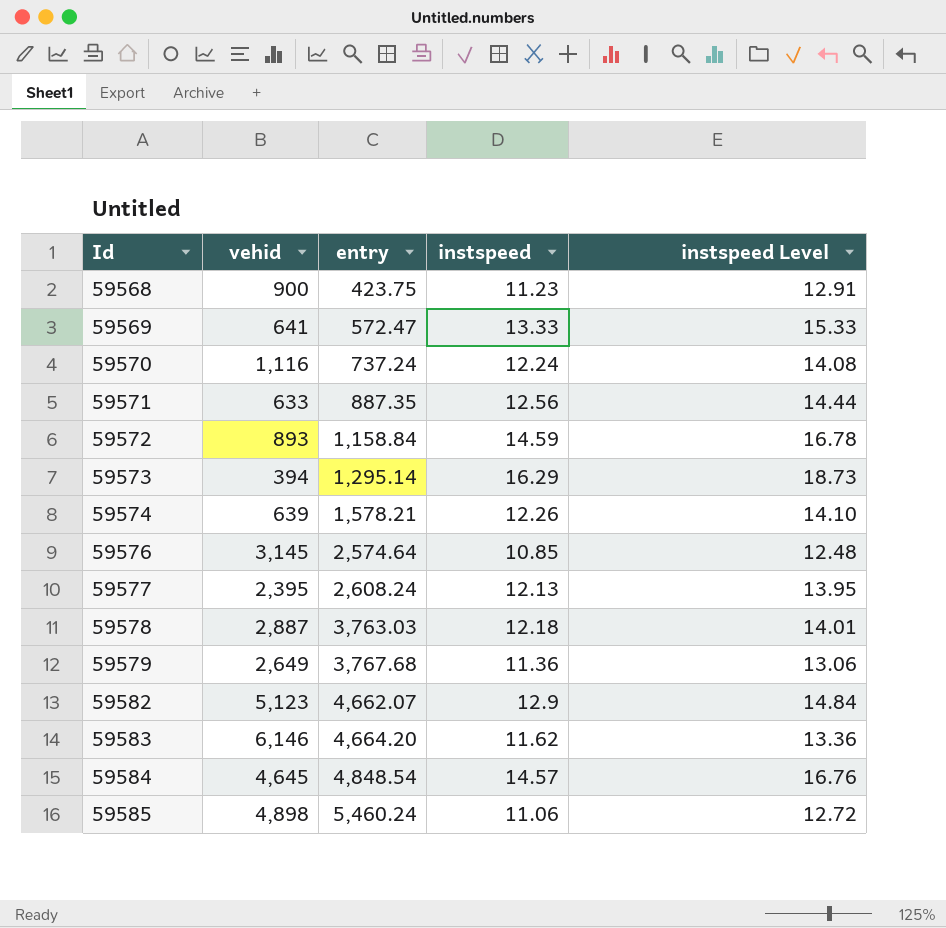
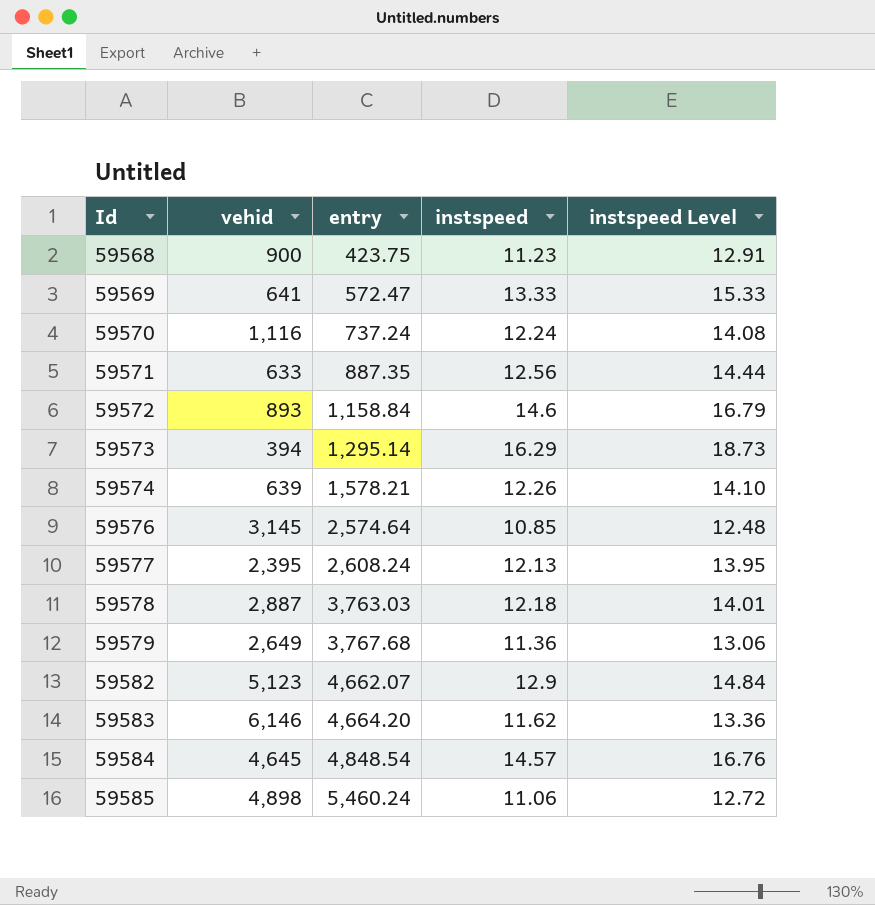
59572 | instspeed: 14.59 -> 14.6
59572 | instspeed Level: 16.78 -> 16.79

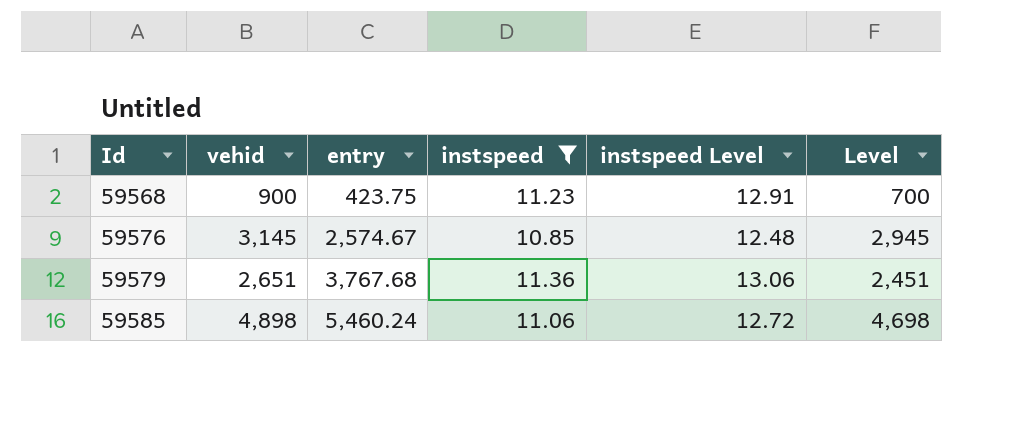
filter: none -> instspeed <= 11.36
column Level | formula: none -> [vehid] - 200
59576 | entry: 2,574.64 -> 2,574.67
59579 | vehid: 2,649 -> 2,651

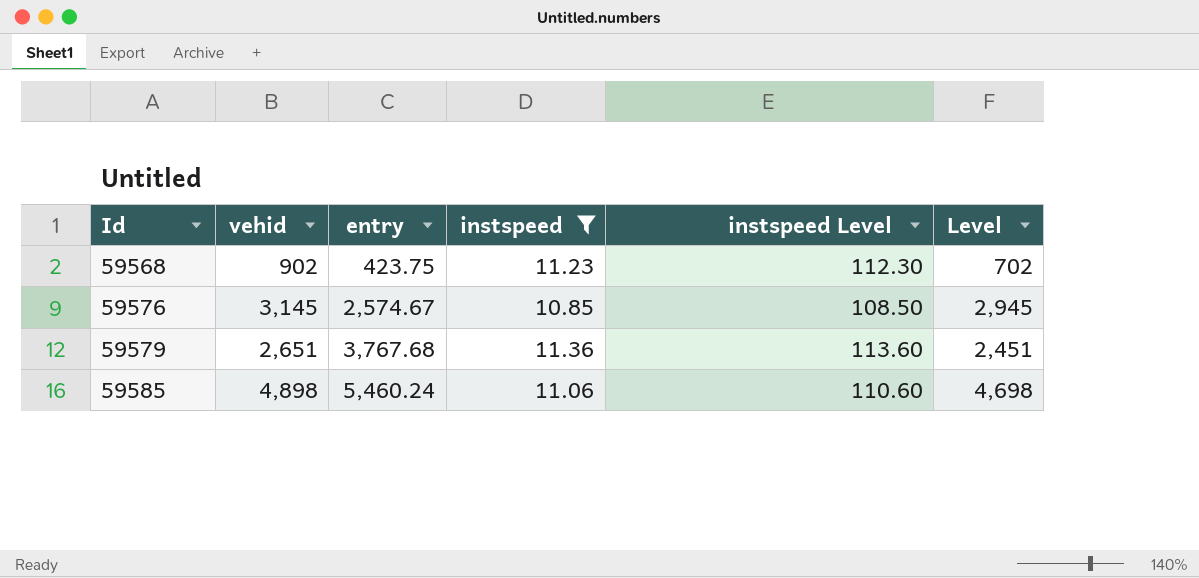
column instspeed Level | formula: [instspeed] * 1.15 -> [instspeed] * 10
59568 | vehid: 900 -> 902
59568 | Level: 700 -> 702

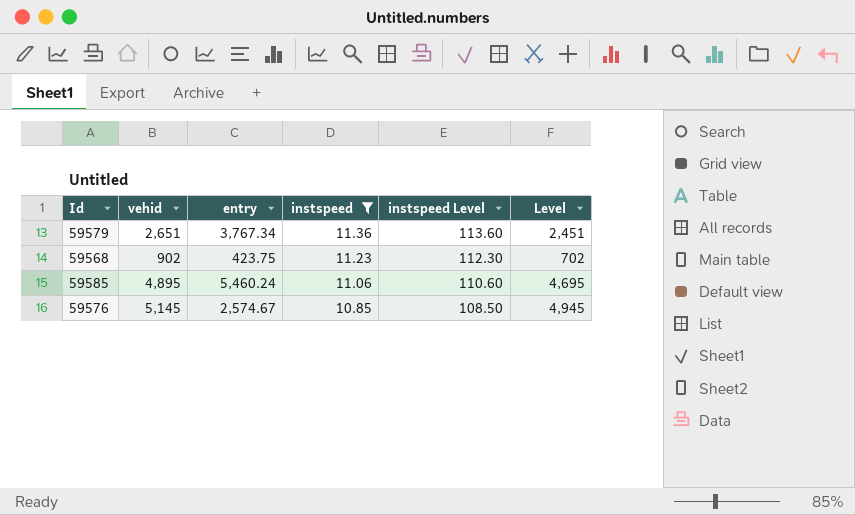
row order: Id ascending -> instspeed descending
59579 | entry: 3,767.68 -> 3,767.34
59585 | vehid: 4,898 -> 4,895
59585 | Level: 4,698 -> 4,695
59576 | vehid: 3,145 -> 5,145
59576 | Level: 2,945 -> 4,945

